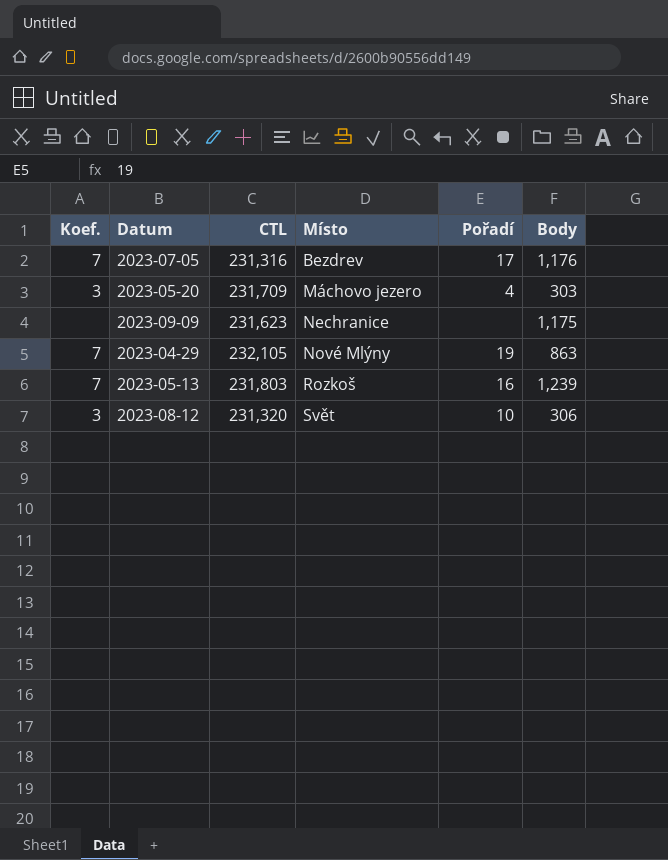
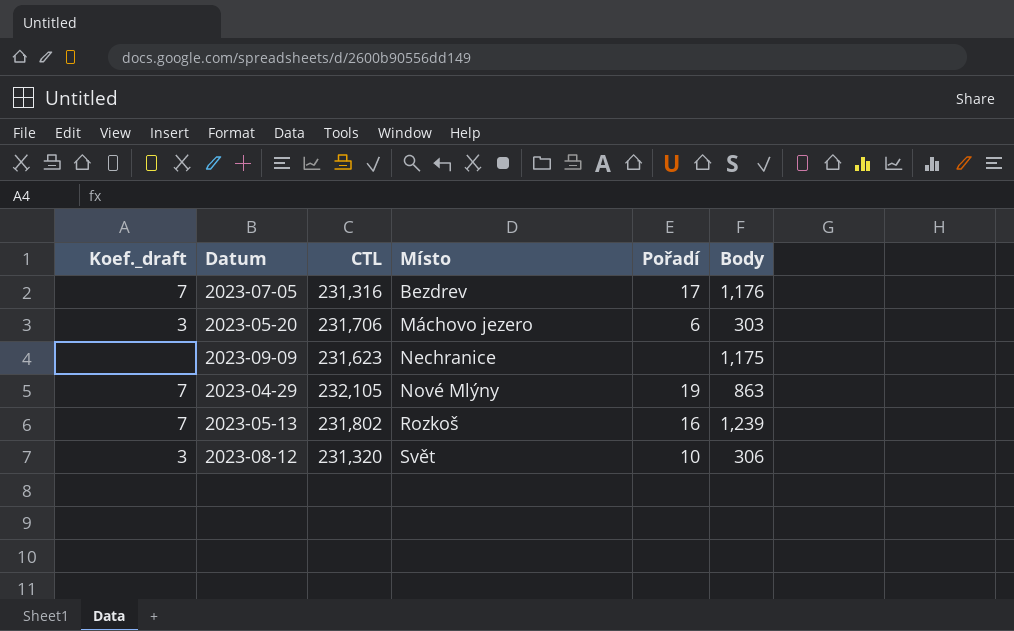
column name: Koef. -> Koef._draft
2023-05-20 | CTL: 231,709 -> 231,706
2023-05-20 | Pořadí: 4 -> 6
2023-05-13 | CTL: 231,803 -> 231,802

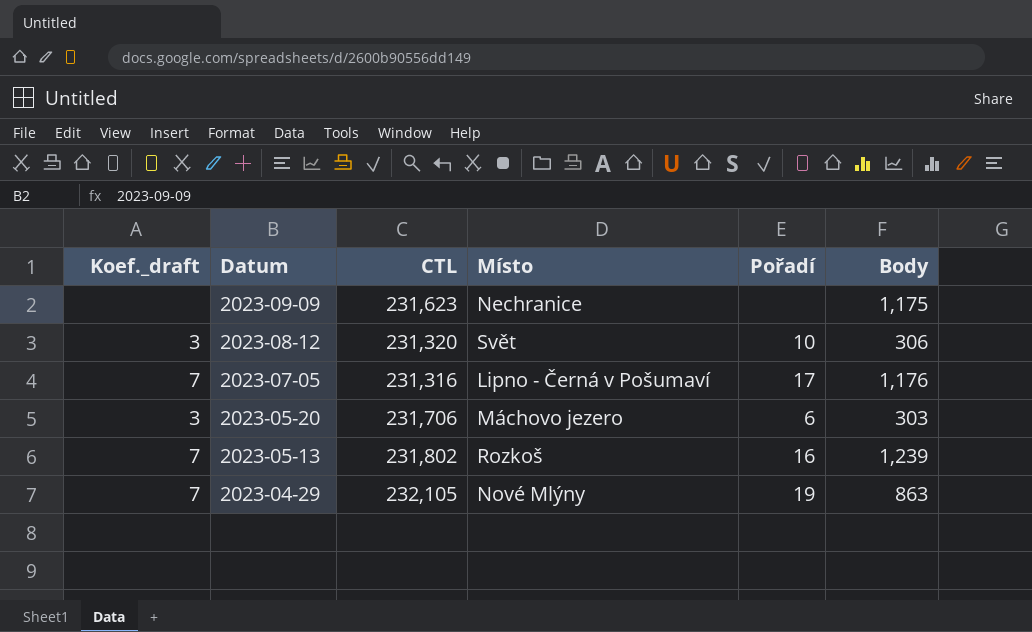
row order: Místo ascending -> Datum descending
2023-07-05 | Místo: Bezdrev -> Lipno - Černá v Pošumaví

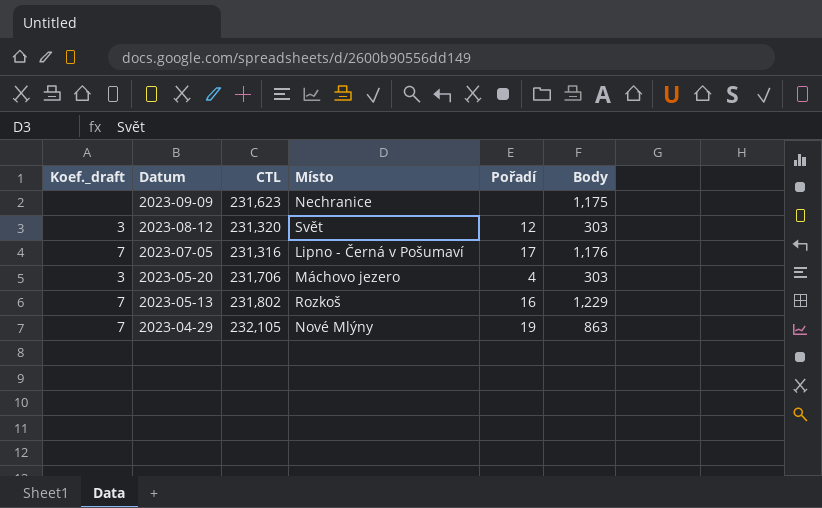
2023-08-12 | Pořadí: 10 -> 12
2023-08-12 | Body: 306 -> 303
2023-05-20 | Pořadí: 6 -> 4
2023-05-13 | Body: 1,239 -> 1,229

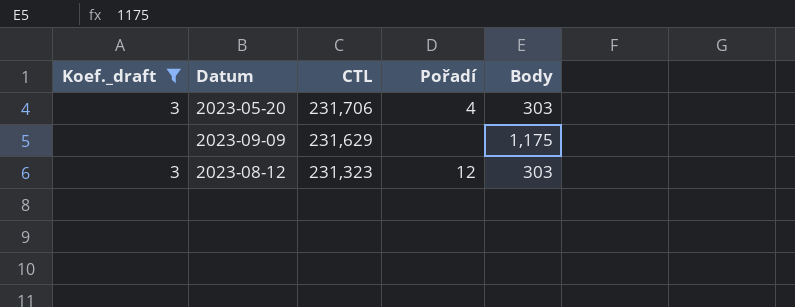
filter: none -> Koef._draft != 7
row order: Datum descending -> CTL descending
column Místo | position: 4 -> none
2023-09-09 | CTL: 231,623 -> 231,629
2023-08-12 | CTL: 231,320 -> 231,323

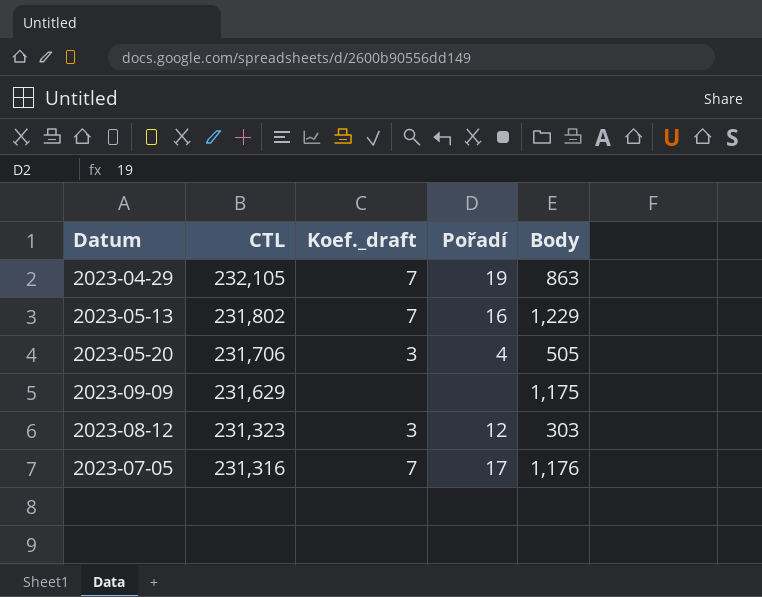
filter: Koef._draft != 7 -> none
column Koef._draft | position: 1 -> 3
2023-05-20 | Body: 303 -> 505

